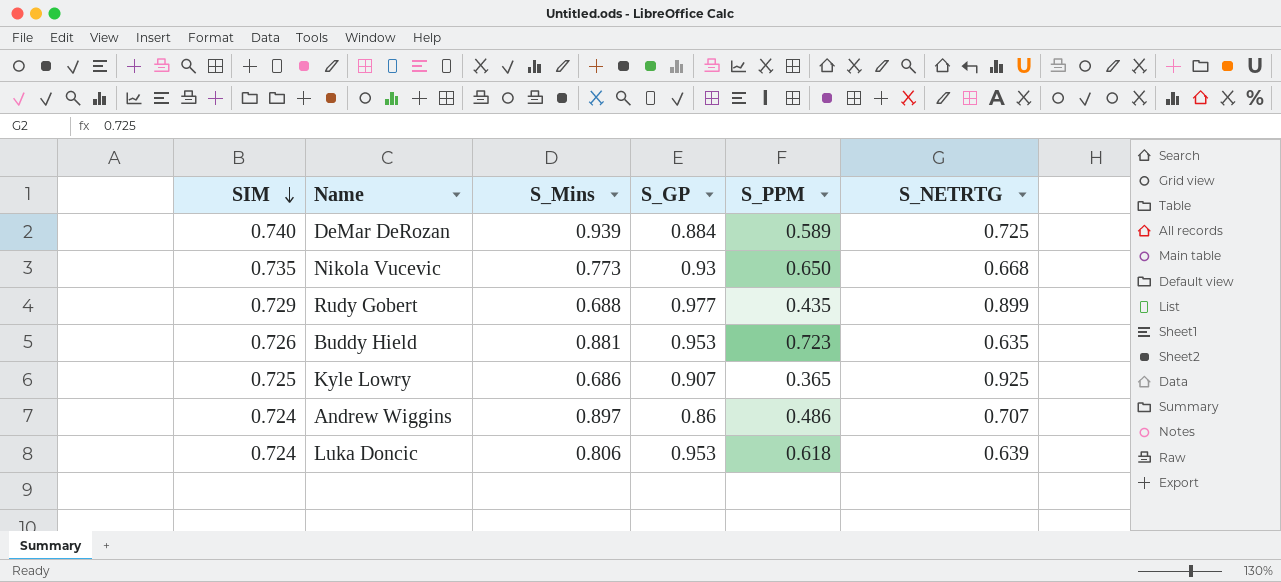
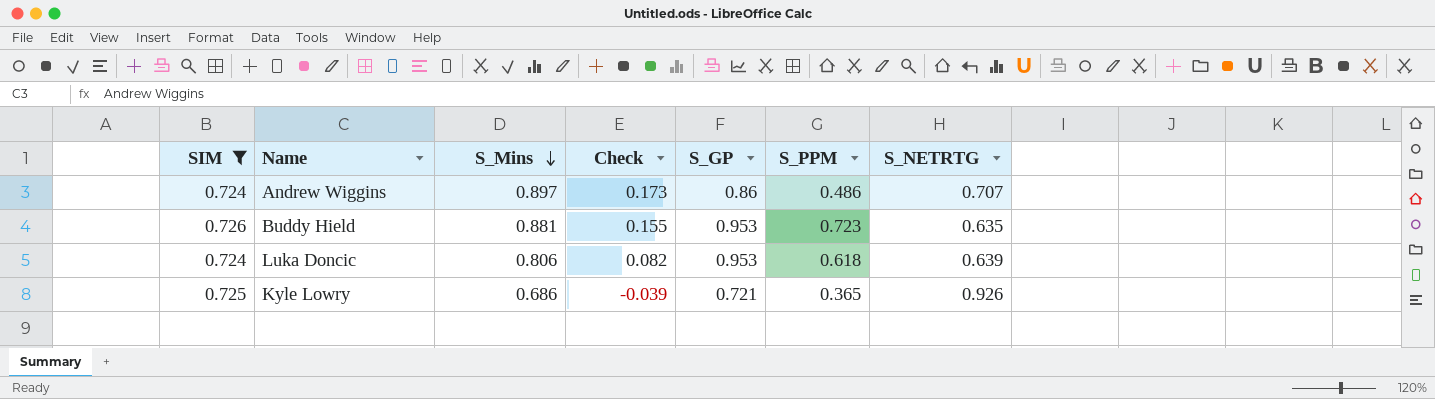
filter: none -> SIM <= 0.726
row order: SIM descending -> S_Mins descending
column Check | formula: none -> [S_Mins] - [SIM]
Kyle Lowry | S_GP: 0.907 -> 0.721
Kyle Lowry | S_NETRTG: 0.925 -> 0.926

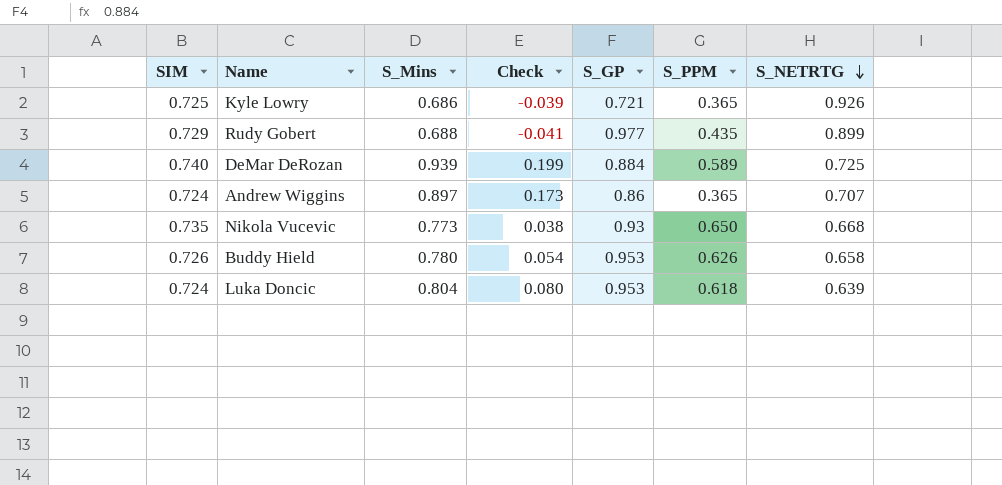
filter: SIM <= 0.726 -> none
row order: S_Mins descending -> S_NETRTG descending
Andrew Wiggins | S_PPM: 0.486 -> 0.365
Buddy Hield | S_Mins: 0.881 -> 0.780
Buddy Hield | Check: 0.155 -> 0.054
Buddy Hield | S_PPM: 0.723 -> 0.626
Buddy Hield | S_NETRTG: 0.635 -> 0.658
Luka Doncic | S_Mins: 0.806 -> 0.804
Luka Doncic | Check: 0.082 -> 0.080

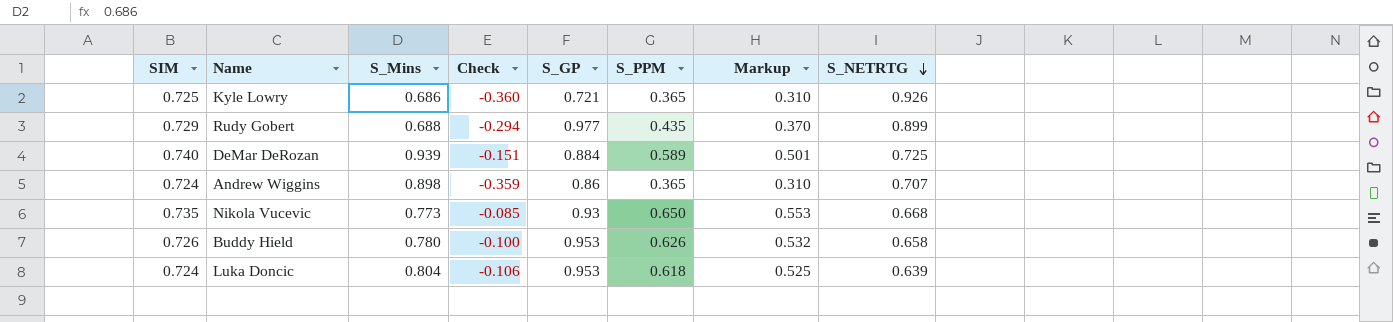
column Check | formula: [S_Mins] - [SIM] -> [S_PPM] - [SIM]
column Markup | formula: none -> [S_PPM] * 0.85
Andrew Wiggins | S_Mins: 0.897 -> 0.898

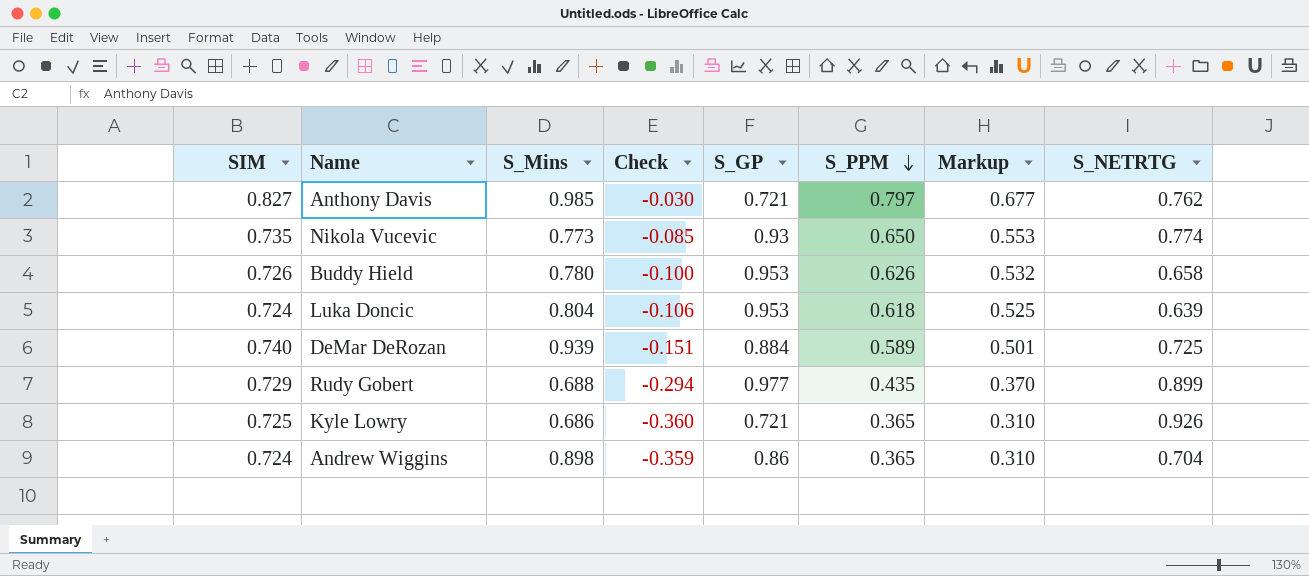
row order: S_NETRTG descending -> S_PPM descending
row Anthony Davis: none -> 0.827 | 0.985 | -0.030 | 0.721 | 0.797 | 0.677 | 0.762
Nikola Vucevic | S_NETRTG: 0.668 -> 0.774
Andrew Wiggins | S_NETRTG: 0.707 -> 0.704

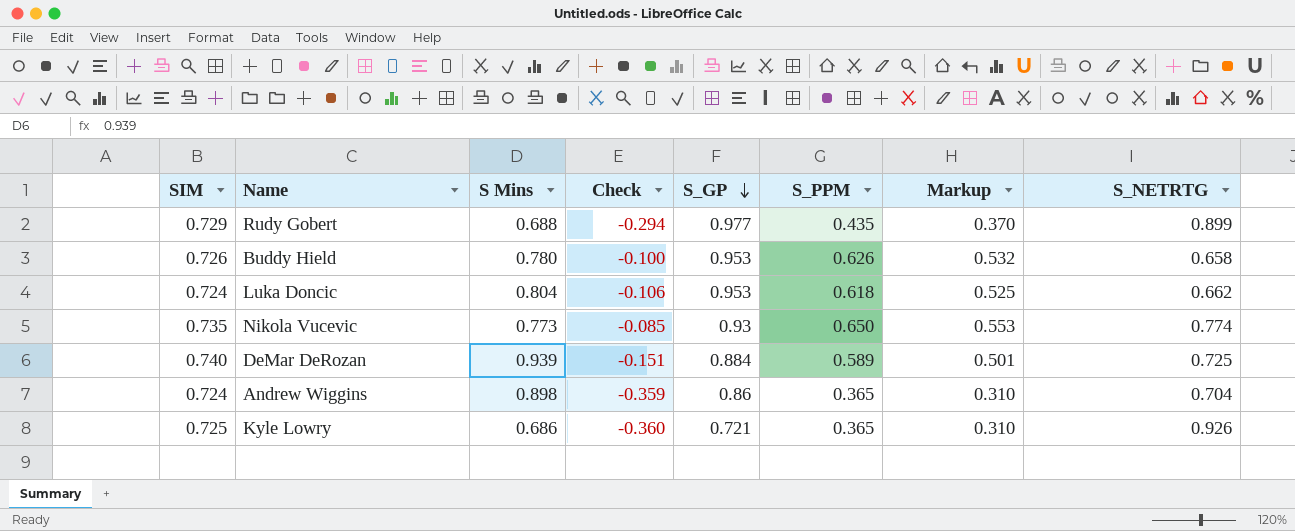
row order: S_PPM descending -> S_GP descending
column name: S_Mins -> S Mins
row Anthony Davis: 0.827 | 0.985 | -0.030 | 0.721 | 0.797 | 0.677 | 0.762 -> none
Luka Doncic | S_NETRTG: 0.639 -> 0.662

